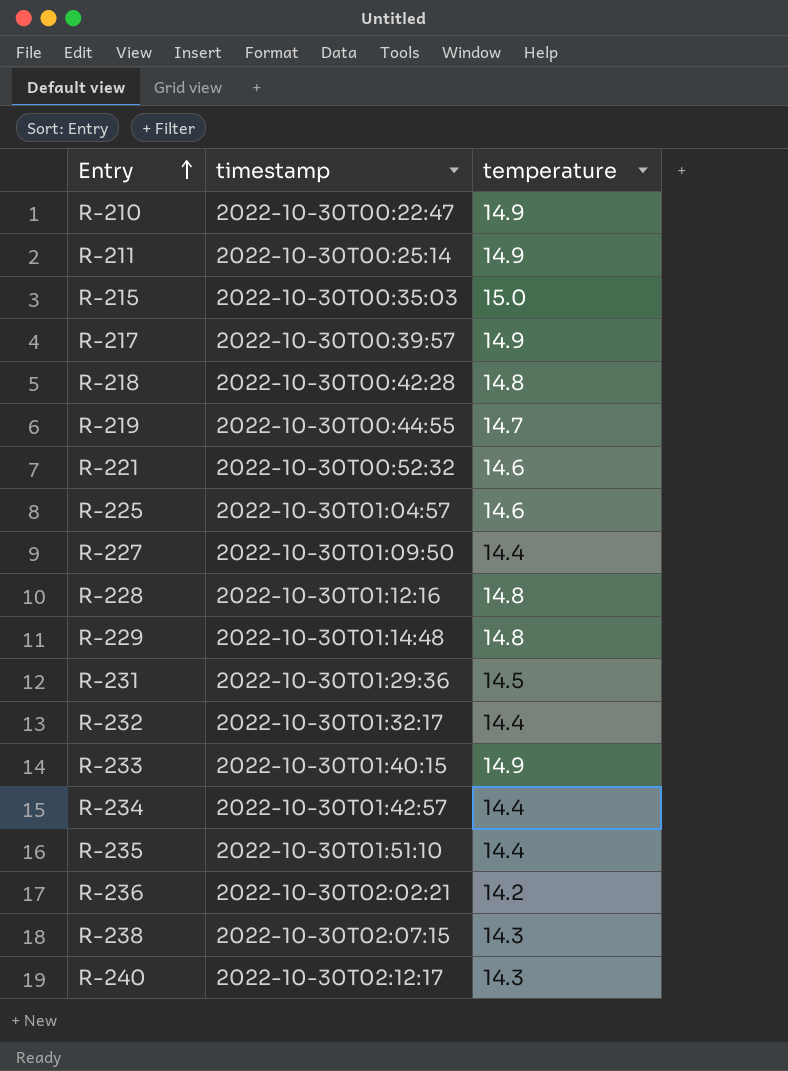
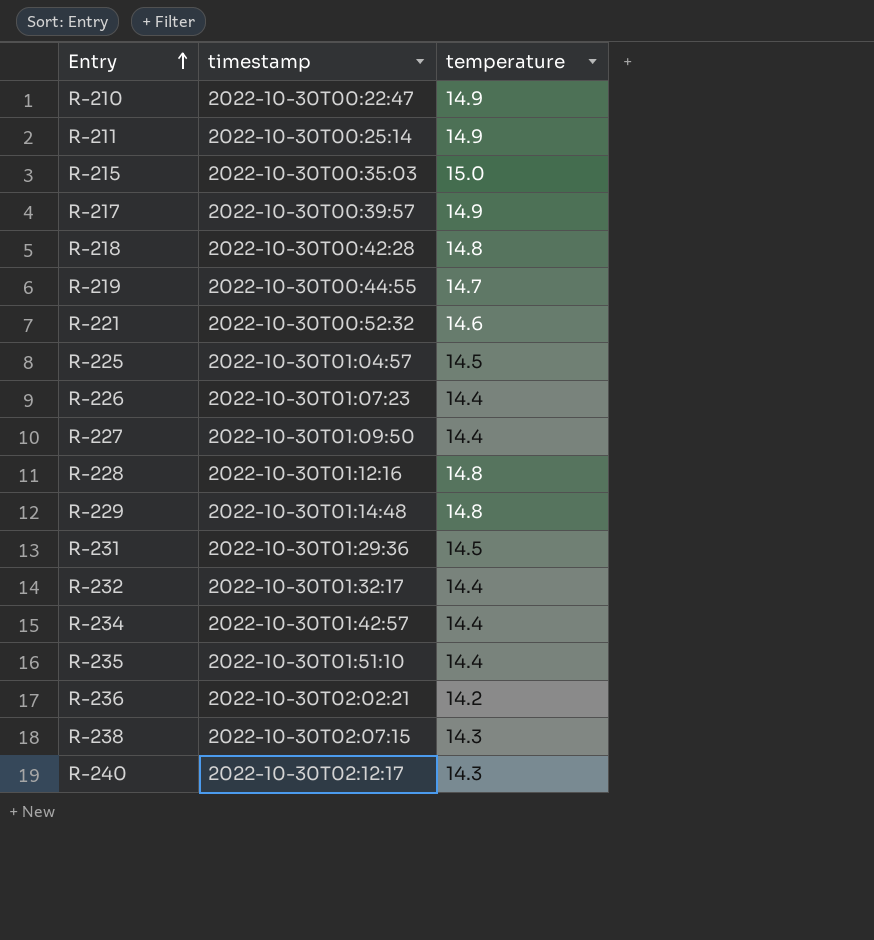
row R-233: 2022-10-30T01:40:15 | 14.9 -> none
R-225 | temperature: 14.6 -> 14.5
row R-226: none -> 2022-10-30T01:07:23 | 14.4

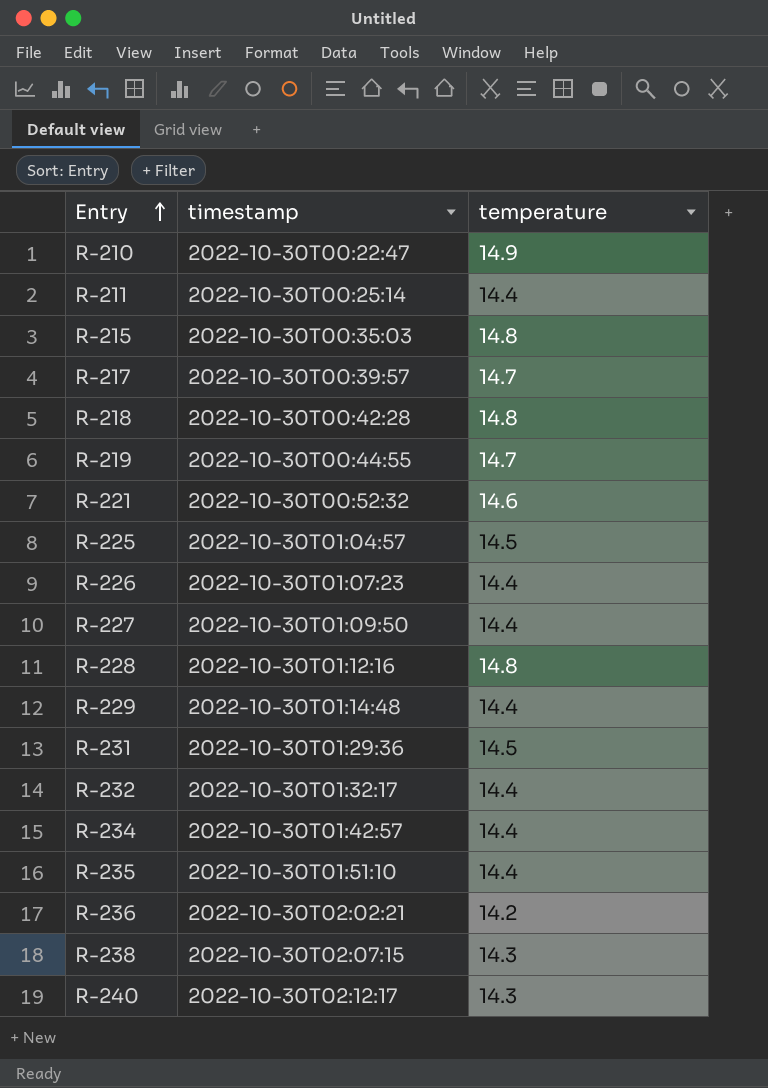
R-211 | temperature: 14.9 -> 14.4
R-215 | temperature: 15.0 -> 14.8
R-217 | temperature: 14.9 -> 14.7
R-229 | temperature: 14.8 -> 14.4

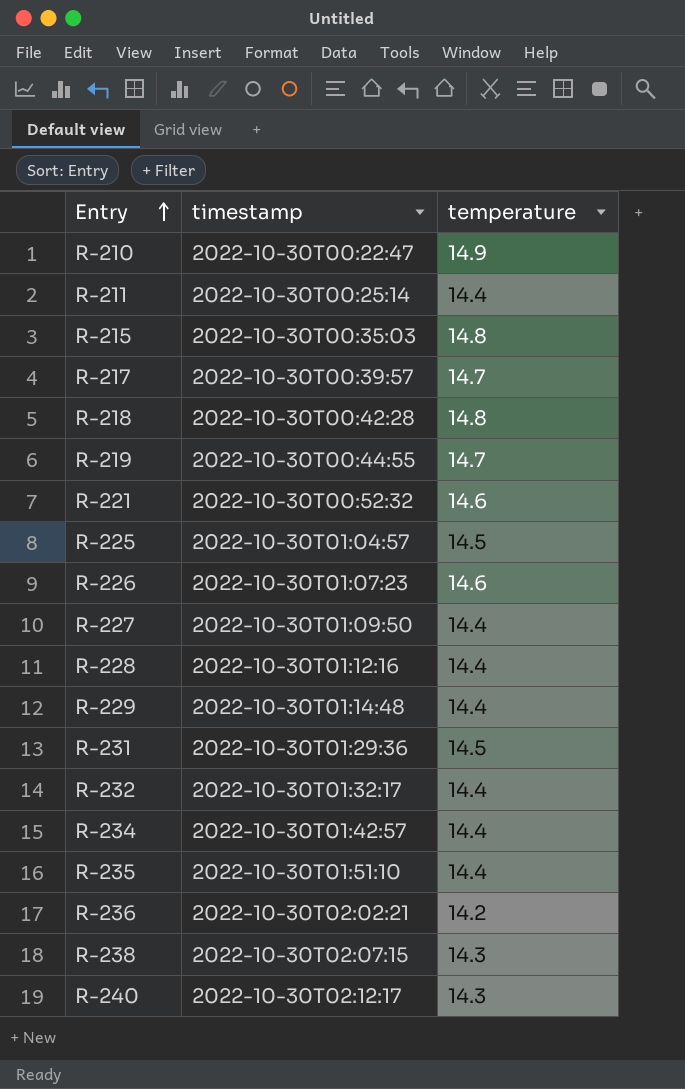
R-226 | temperature: 14.4 -> 14.6
R-228 | temperature: 14.8 -> 14.4

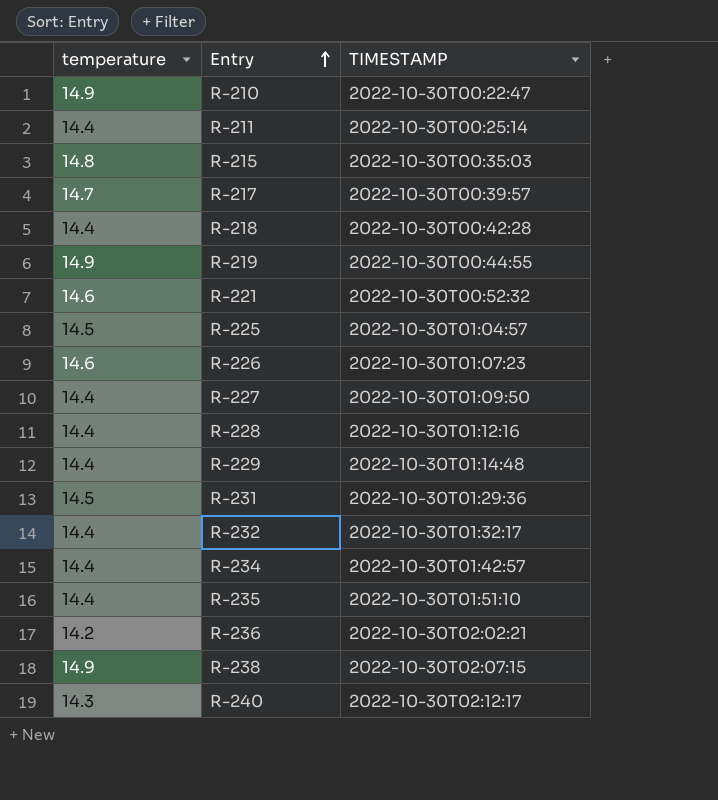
column temperature | position: 3 -> 1
column name: timestamp -> TIMESTAMP
R-218 | temperature: 14.8 -> 14.4
R-219 | temperature: 14.7 -> 14.9
R-238 | temperature: 14.3 -> 14.9

